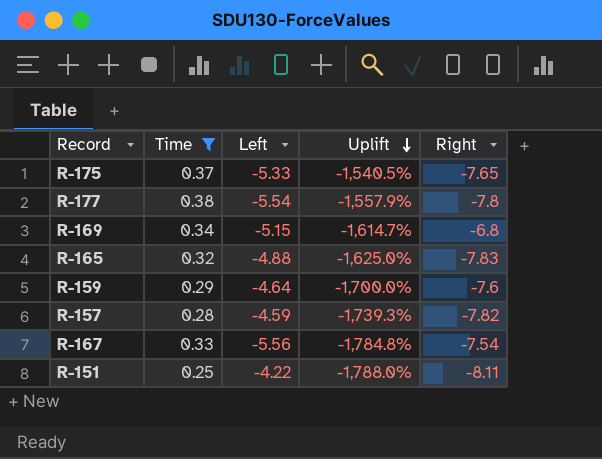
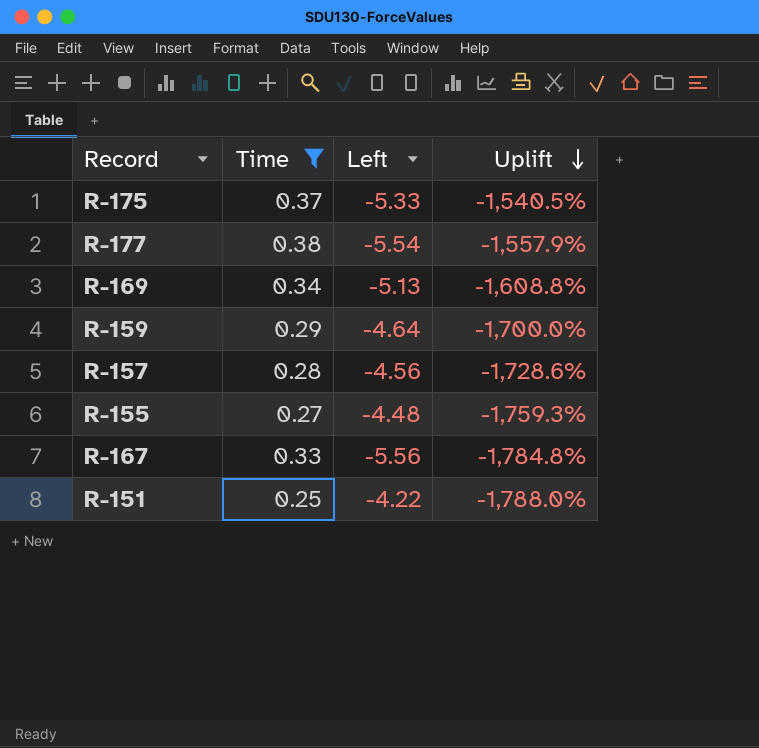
column Right | position: 5 -> none
row R-165: 0.32 | -4.88 | -1,625.0% | -7.83 -> none
R-169 | Left: -5.15 -> -5.13
R-169 | Uplift: -1,614.7% -> -1,608.8%
R-157 | Left: -4.59 -> -4.56
R-157 | Uplift: -1,739.3% -> -1,728.6%
row R-155: none -> 0.27 | -4.48 | -1,759.3%

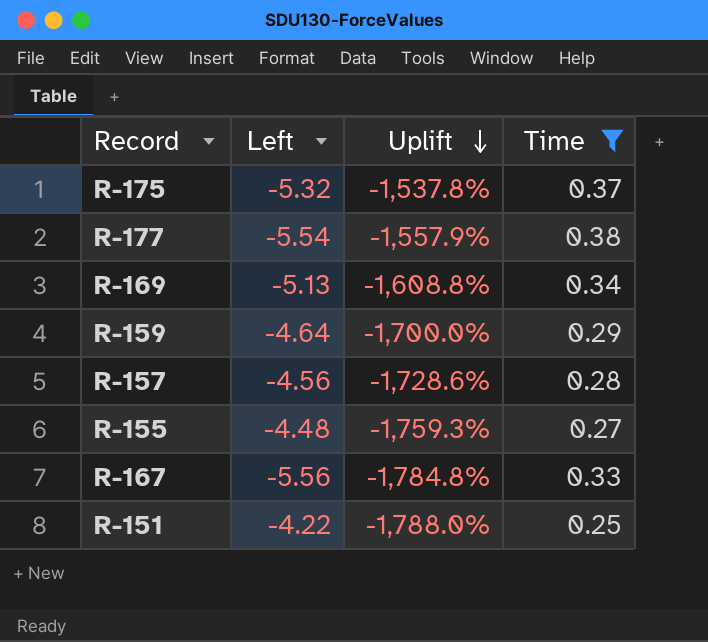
column Time | position: 2 -> 4
R-175 | Left: -5.33 -> -5.32
R-175 | Uplift: -1,540.5% -> -1,537.8%

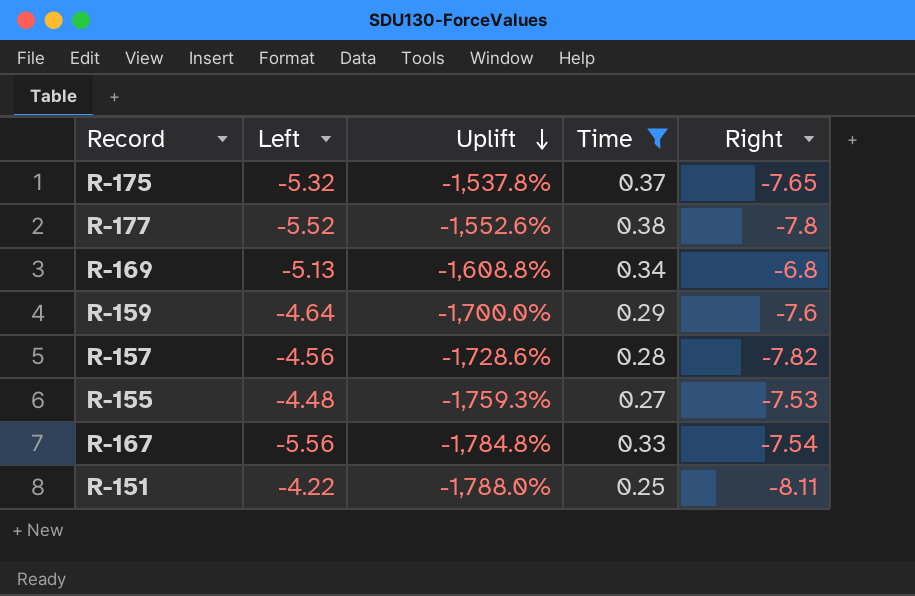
column Right | position: none -> 5
R-177 | Left: -5.54 -> -5.52
R-177 | Uplift: -1,557.9% -> -1,552.6%

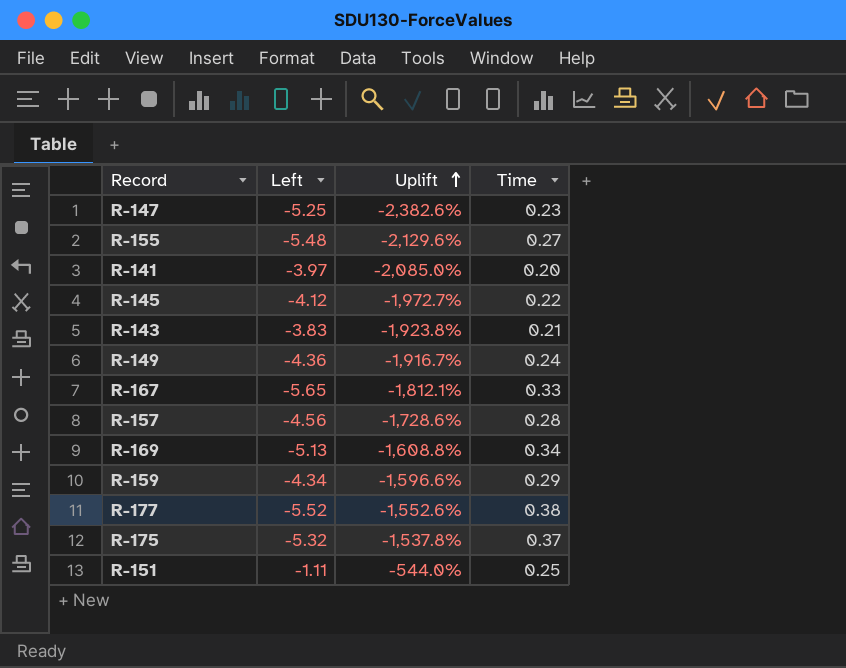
filter: Time >= 0.25 -> none
row order: Uplift descending -> Uplift ascending
column Right | position: 5 -> none
R-155 | Left: -4.48 -> -5.48
R-155 | Uplift: -1,759.3% -> -2,129.6%
R-167 | Left: -5.56 -> -5.65
R-167 | Uplift: -1,784.8% -> -1,812.1%
R-159 | Left: -4.64 -> -4.34
R-159 | Uplift: -1,700.0% -> -1,596.6%
R-151 | Left: -4.22 -> -1.11
R-151 | Uplift: -1,788.0% -> -544.0%

